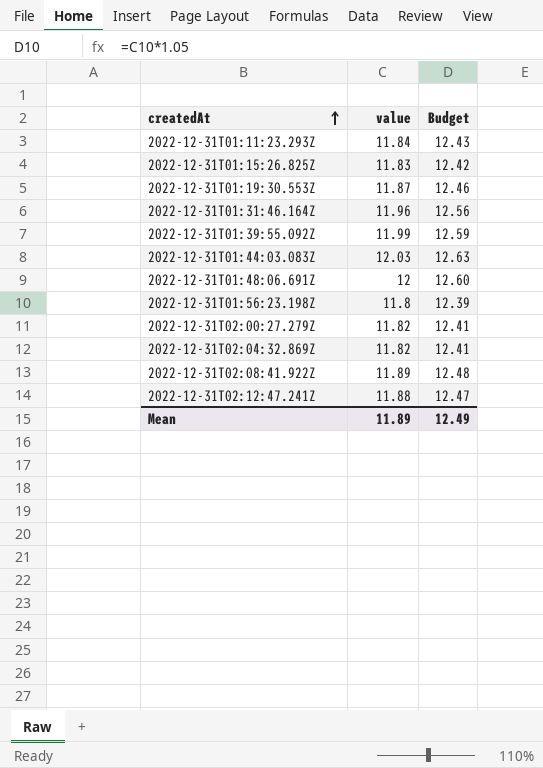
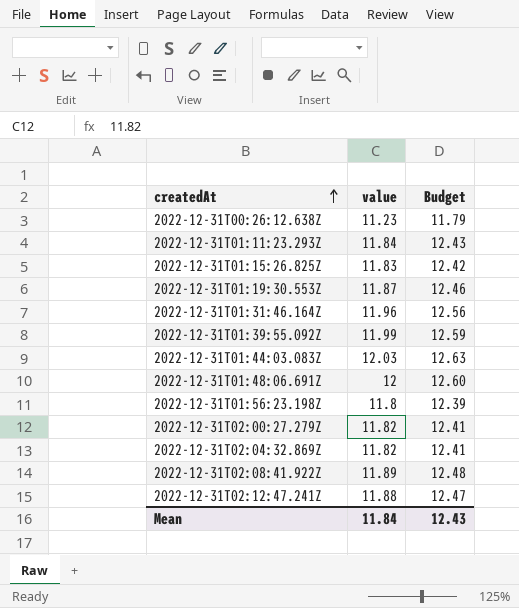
row 2022-12-31T00:26:12.638Z: none -> 11.23 | 11.79
Mean | value: 11.89 -> 11.84
Mean | Budget: 12.49 -> 12.43

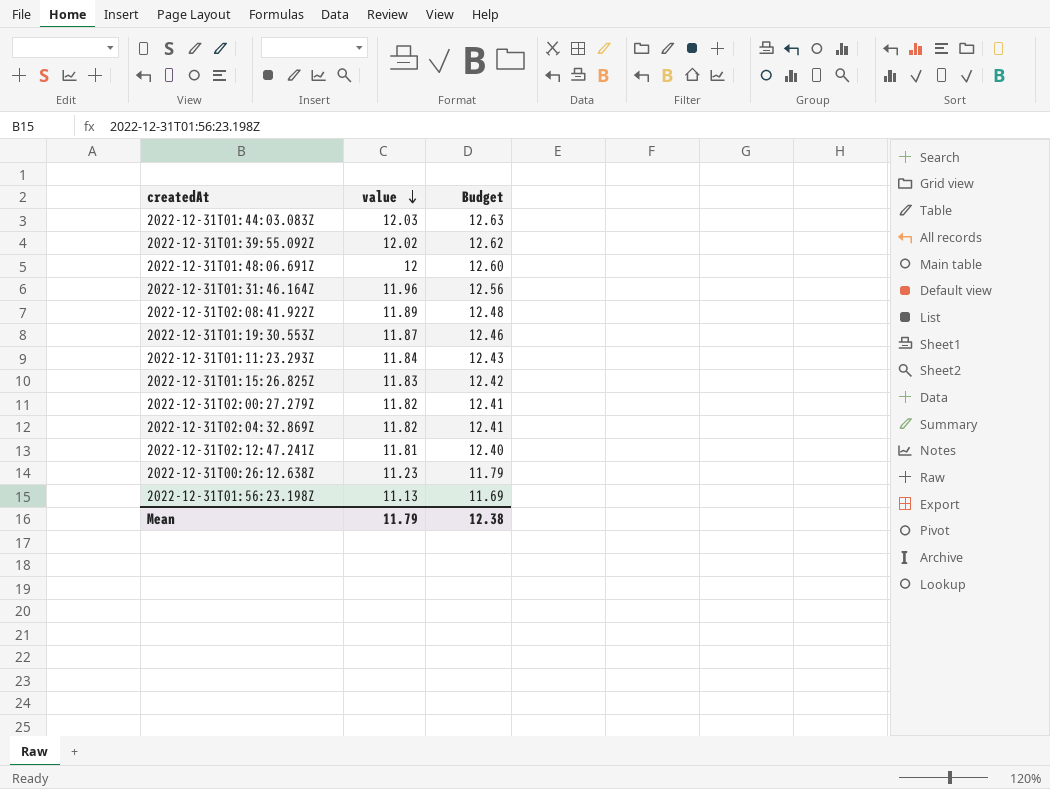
row order: createdAt ascending -> value descending
2022-12-31T01:39:55.092Z | value: 11.99 -> 12.02
2022-12-31T01:39:55.092Z | Budget: 12.59 -> 12.62
2022-12-31T02:12:47.241Z | value: 11.88 -> 11.81
2022-12-31T02:12:47.241Z | Budget: 12.47 -> 12.40
2022-12-31T01:56:23.198Z | value: 11.8 -> 11.13
2022-12-31T01:56:23.198Z | Budget: 12.39 -> 11.69
Mean | value: 11.84 -> 11.79
Mean | Budget: 12.43 -> 12.38

